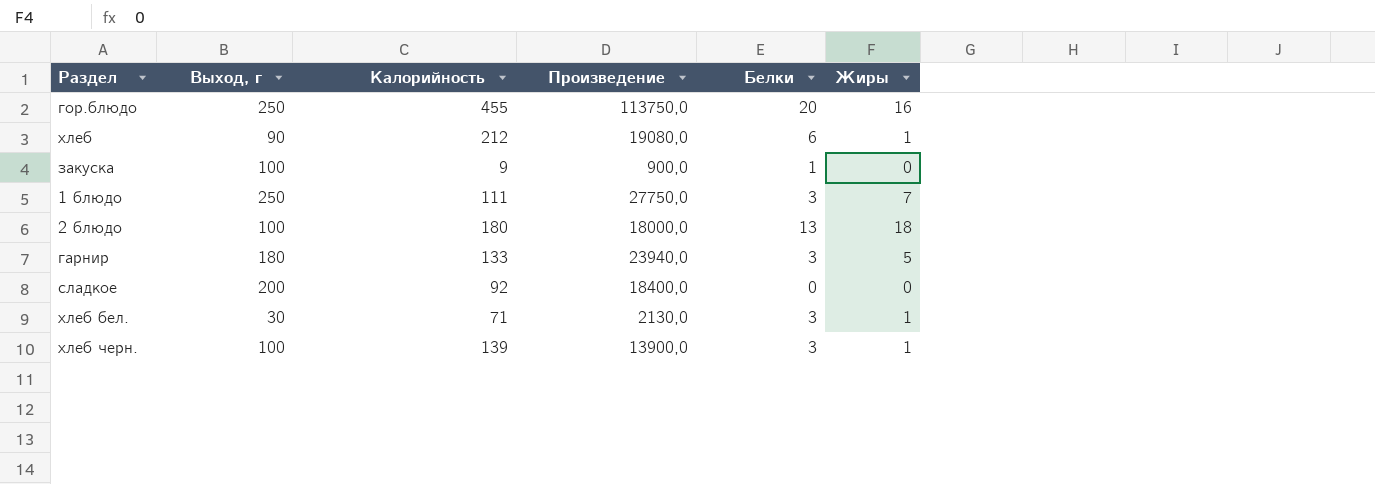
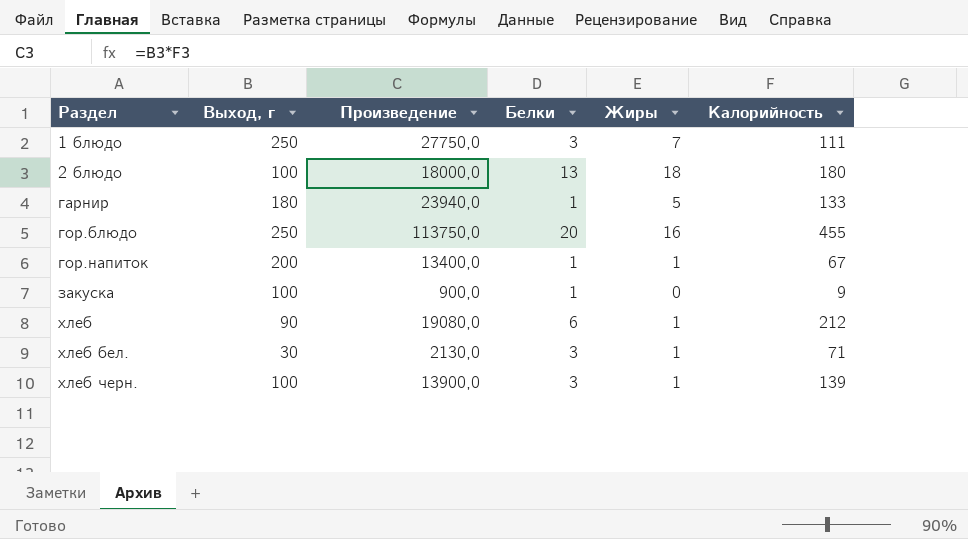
row order: none -> Раздел ascending
column Калорийность | position: 3 -> 6
row сладкое: 200 | 92 | 18400,0 | 0 | 0 -> none
гарнир | Белки: 3 -> 1
row гор.напиток: none -> 200 | 13400,0 | 1 | 1 | 67

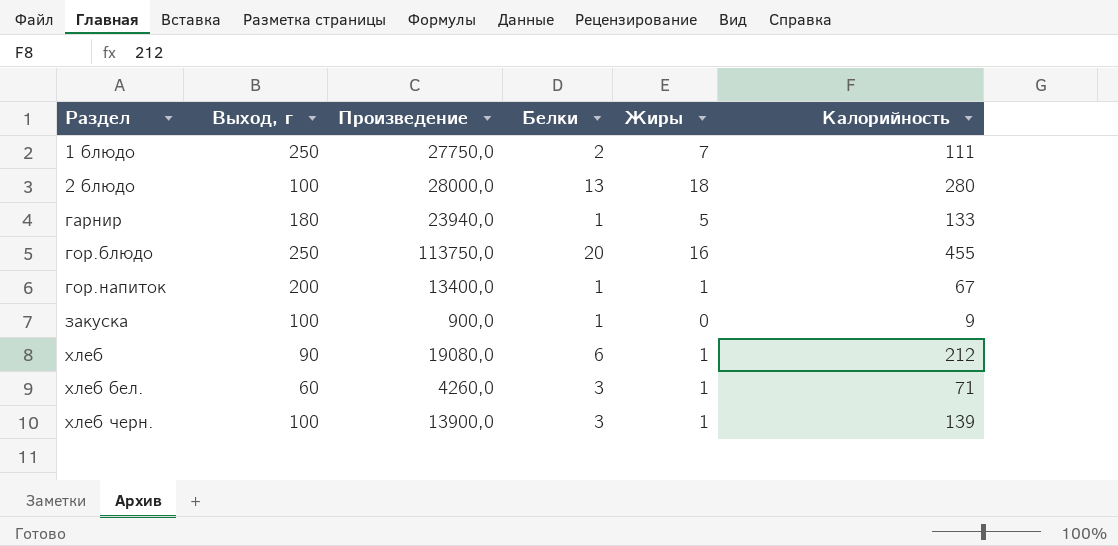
1 блюдо | Белки: 3 -> 2
2 блюдо | Произведение: 18000,0 -> 28000,0
2 блюдо | Калорийность: 180 -> 280
хлеб бел. | Выход, г: 30 -> 60
хлеб бел. | Произведение: 2130,0 -> 4260,0

